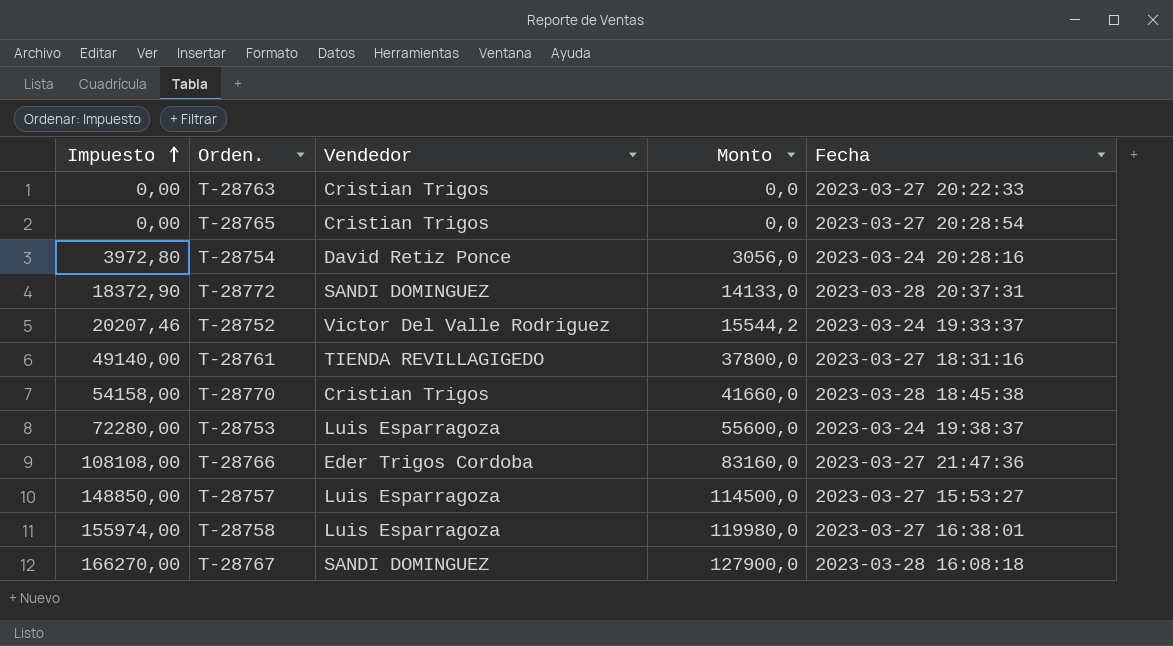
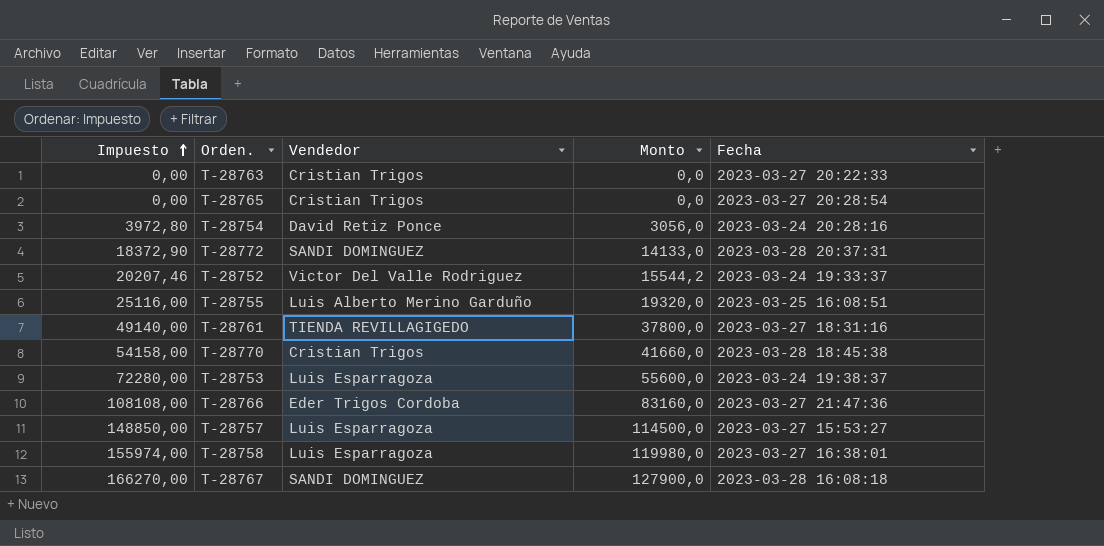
row T-28755: none -> 25116,00 | Luis Alberto Merino Garduño | 19320,0 | 2023-03-25 16:08:51

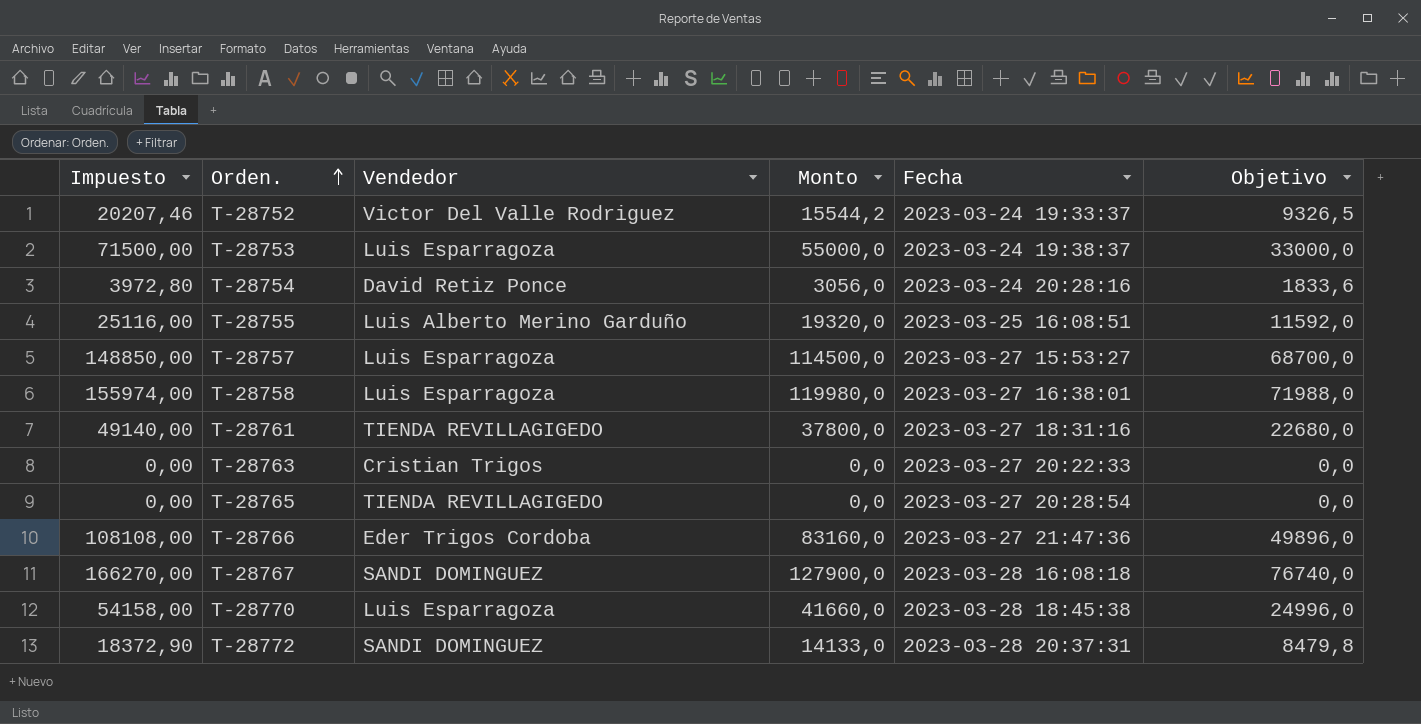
row order: Impuesto ascending -> Orden. ascending
column Objetivo | formula: none -> [Monto] * 0,6
T-28753 | Impuesto: 72280,00 -> 71500,00
T-28753 | Monto: 55600,0 -> 55000,0
T-28765 | Vendedor: Cristian Trigos -> TIENDA REVILLAGIGEDO
T-28770 | Vendedor: Cristian Trigos -> Luis Esparragoza

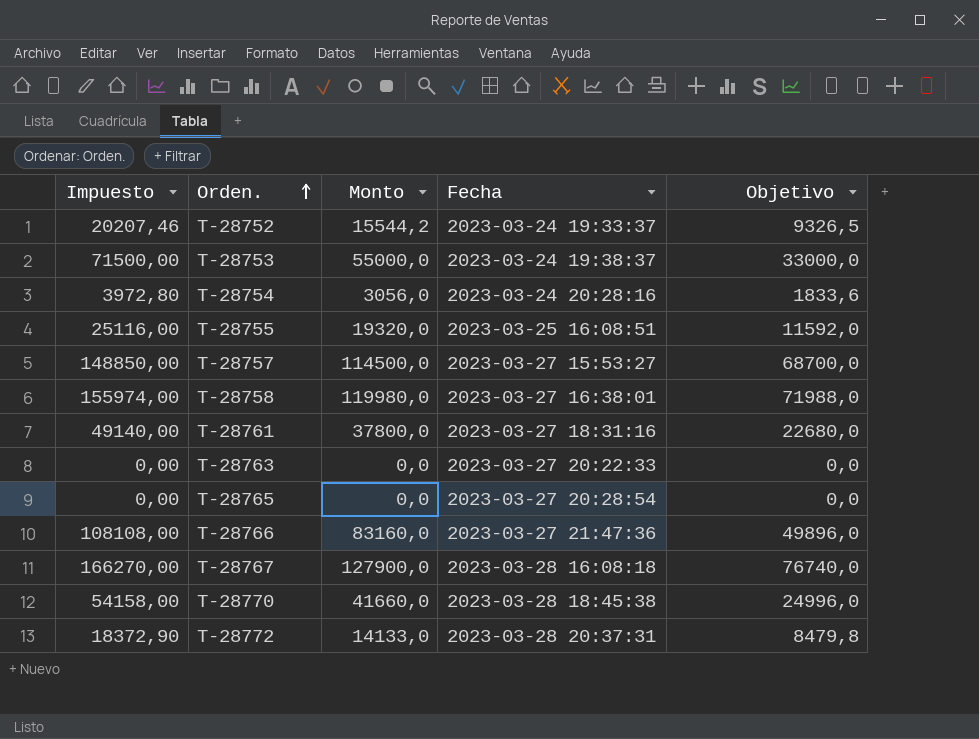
column Vendedor | position: 3 -> none

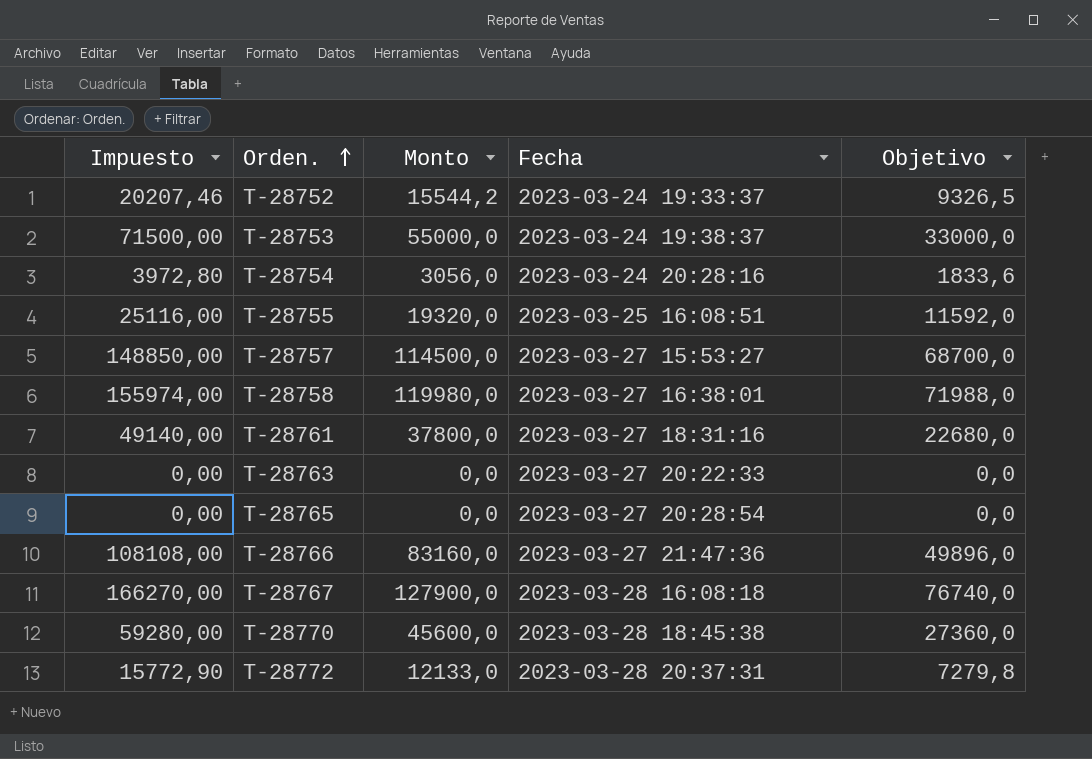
T-28770 | Impuesto: 54158,00 -> 59280,00
T-28770 | Monto: 41660,0 -> 45600,0
T-28770 | Objetivo: 24996,0 -> 27360,0
T-28772 | Impuesto: 18372,90 -> 15772,90
T-28772 | Monto: 14133,0 -> 12133,0
T-28772 | Objetivo: 8479,8 -> 7279,8

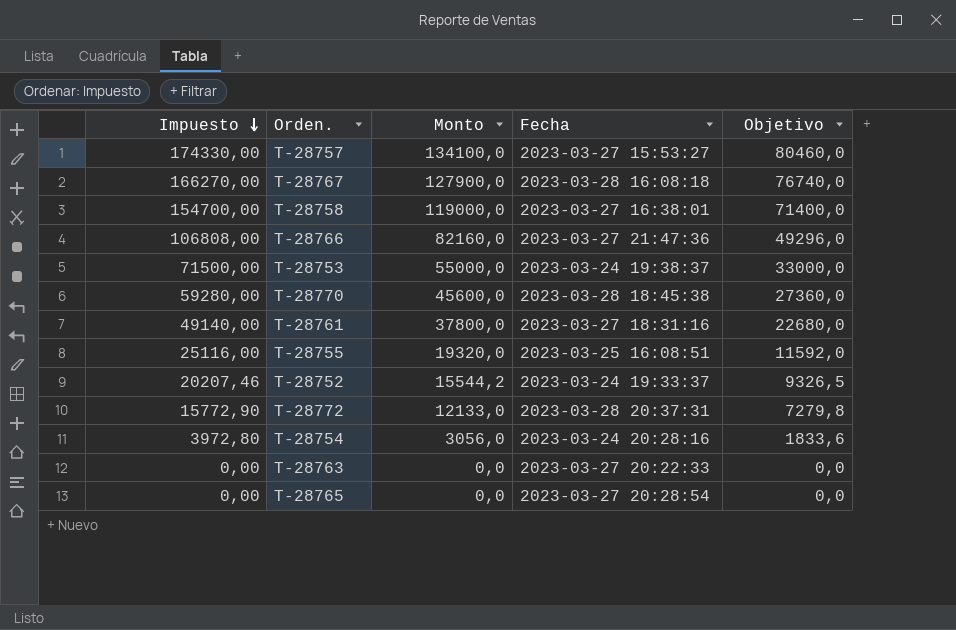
row order: Orden. ascending -> Impuesto descending
T-28757 | Impuesto: 148850,00 -> 174330,00
T-28757 | Monto: 114500,0 -> 134100,0
T-28757 | Objetivo: 68700,0 -> 80460,0
T-28758 | Impuesto: 155974,00 -> 154700,00
T-28758 | Monto: 119980,0 -> 119000,0
T-28758 | Objetivo: 71988,0 -> 71400,0
T-28766 | Impuesto: 108108,00 -> 106808,00
T-28766 | Monto: 83160,0 -> 82160,0
T-28766 | Objetivo: 49896,0 -> 49296,0

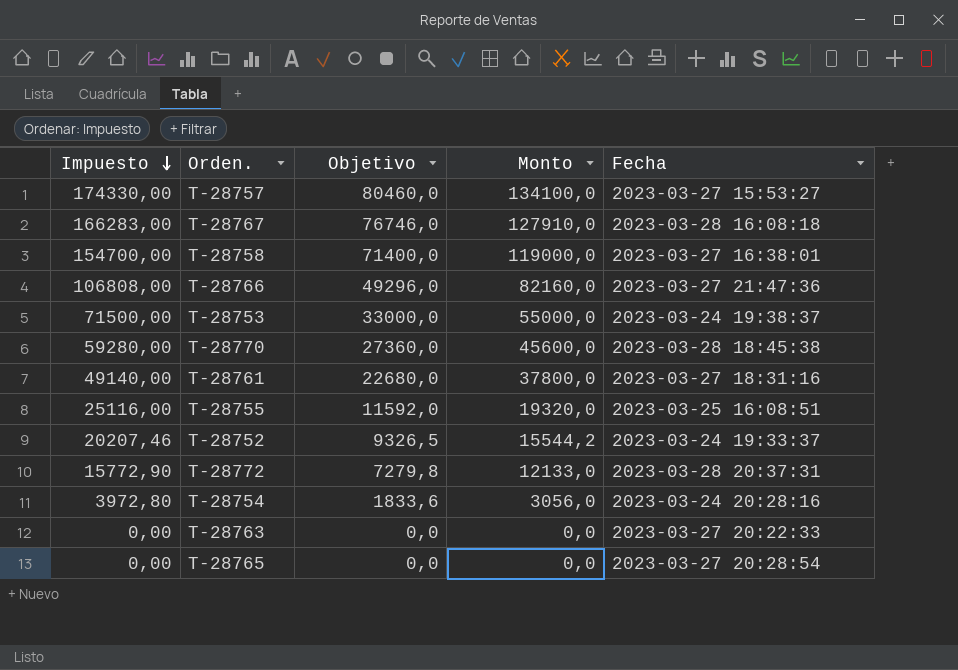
column Objetivo | position: 5 -> 3
T-28767 | Impuesto: 166270,00 -> 166283,00
T-28767 | Objetivo: 76740,0 -> 76746,0
T-28767 | Monto: 127900,0 -> 127910,0

